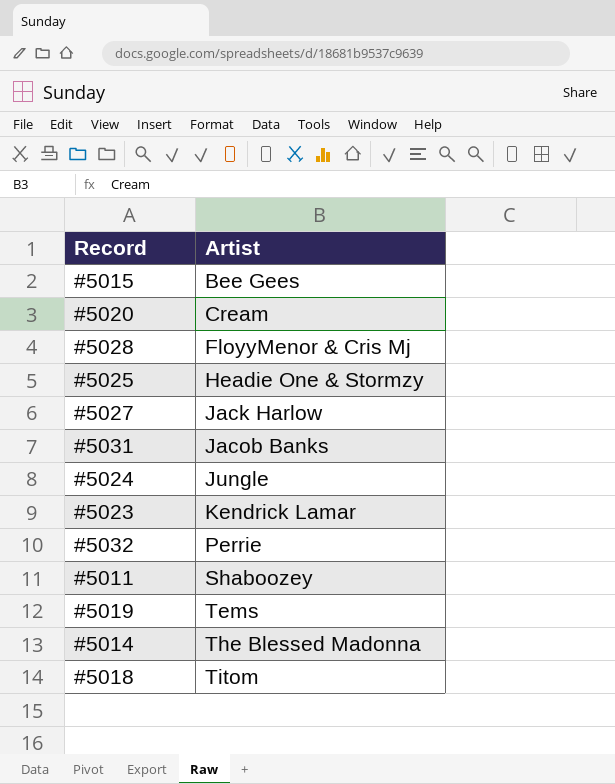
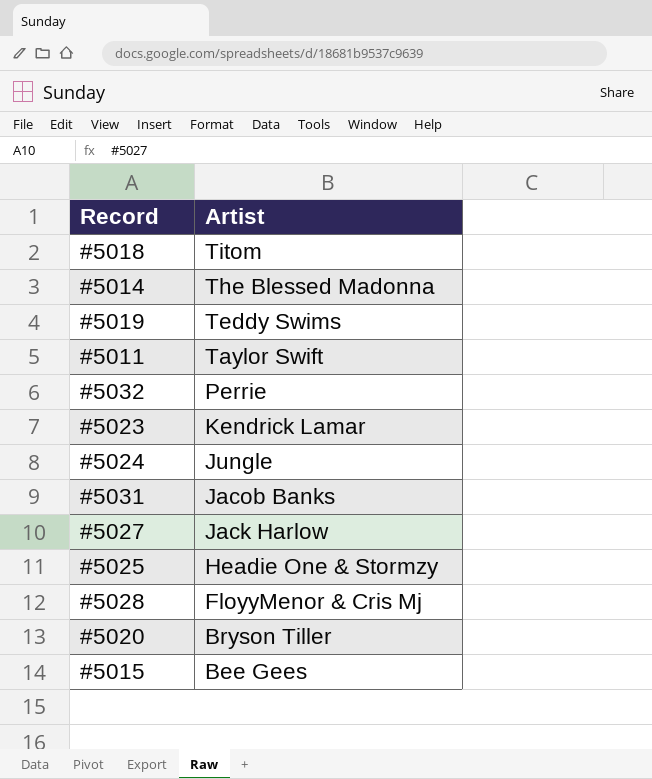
row order: Artist ascending -> Artist descending
#5019 | Artist: Tems -> Teddy Swims
#5011 | Artist: Shaboozey -> Taylor Swift
#5020 | Artist: Cream -> Bryson Tiller

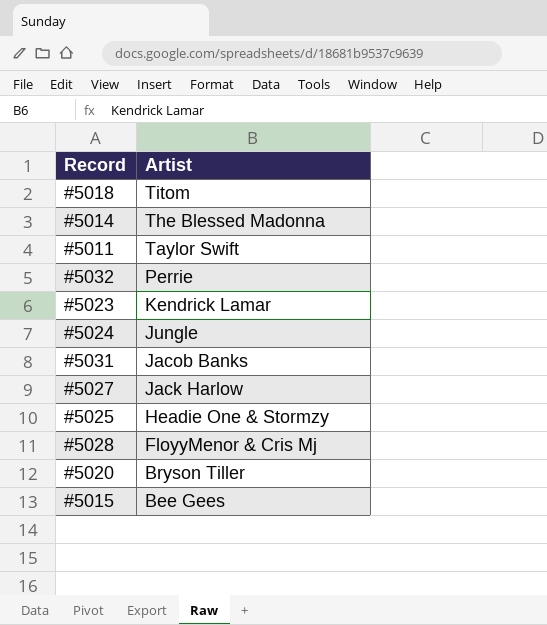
row #5019: Teddy Swims -> none

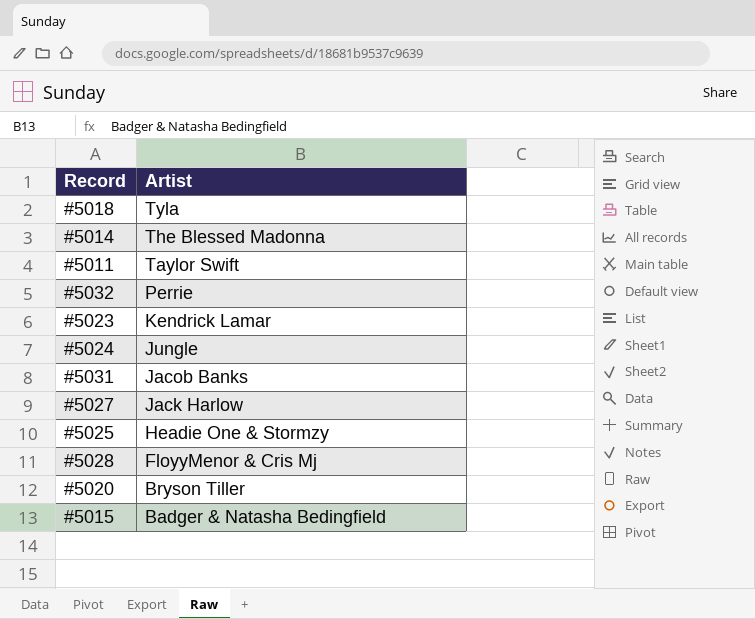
#5018 | Artist: Titom -> Tyla
#5015 | Artist: Bee Gees -> Badger & Natasha Bedingfield

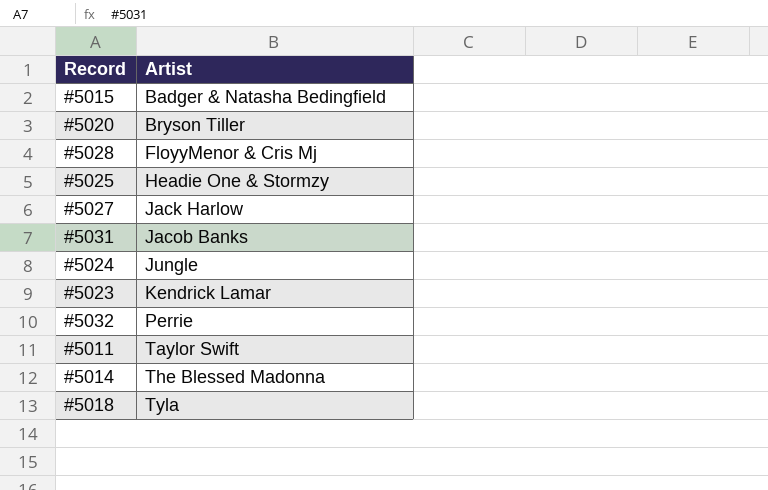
row order: Artist descending -> Artist ascending

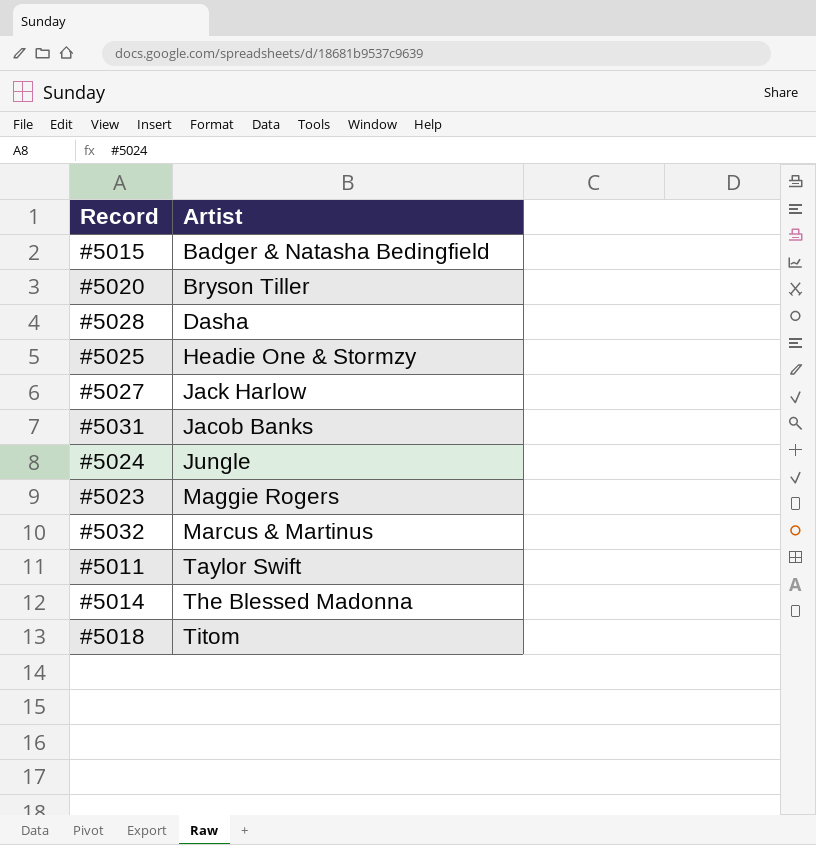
#5028 | Artist: FloyyMenor & Cris Mj -> Dasha
#5023 | Artist: Kendrick Lamar -> Maggie Rogers
#5032 | Artist: Perrie -> Marcus & Martinus
#5018 | Artist: Tyla -> Titom

